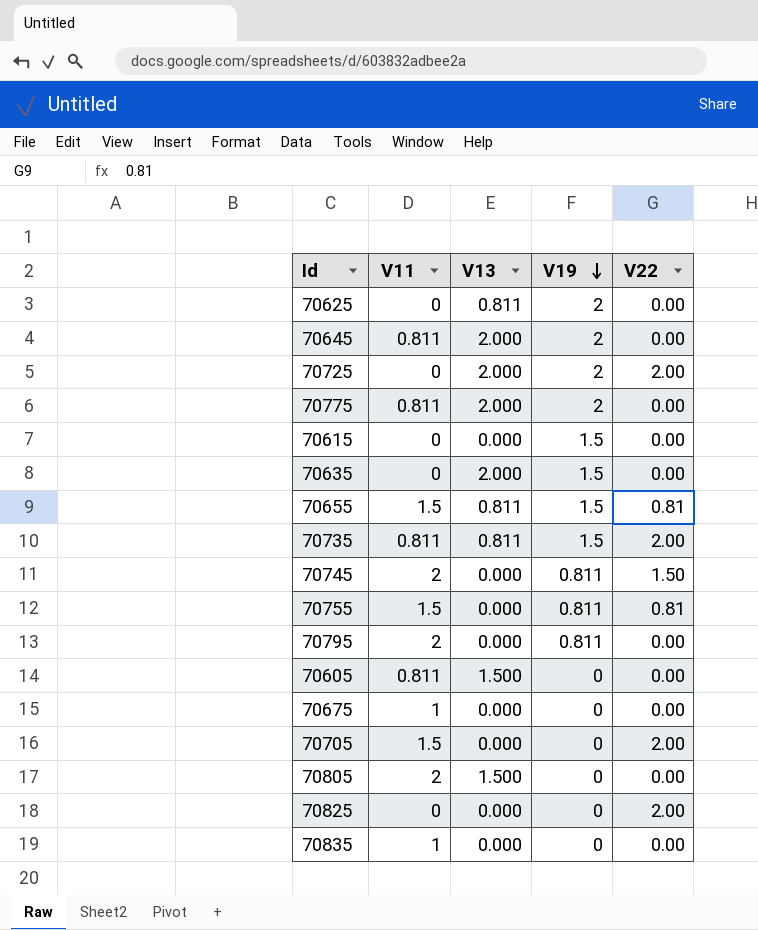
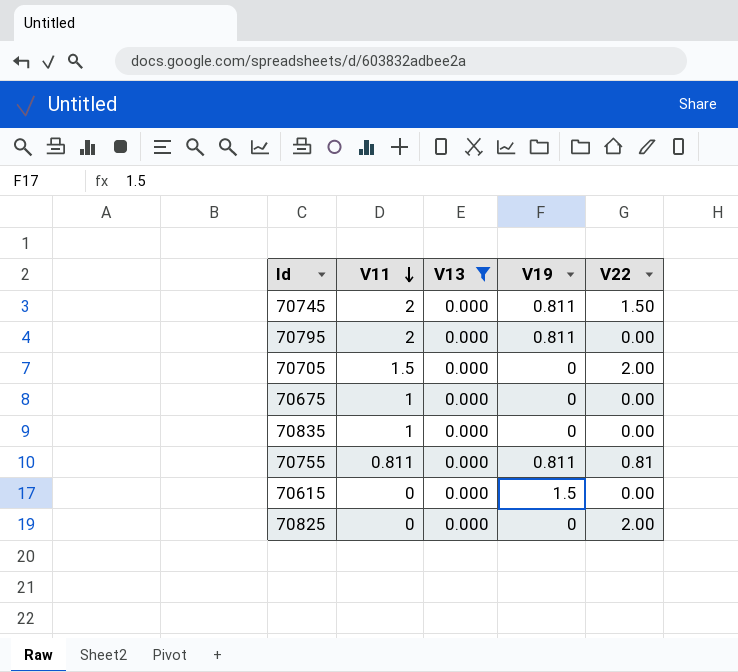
filter: none -> V13 = 0.000
row order: V19 descending -> V11 descending
70755 | V11: 1.5 -> 0.811

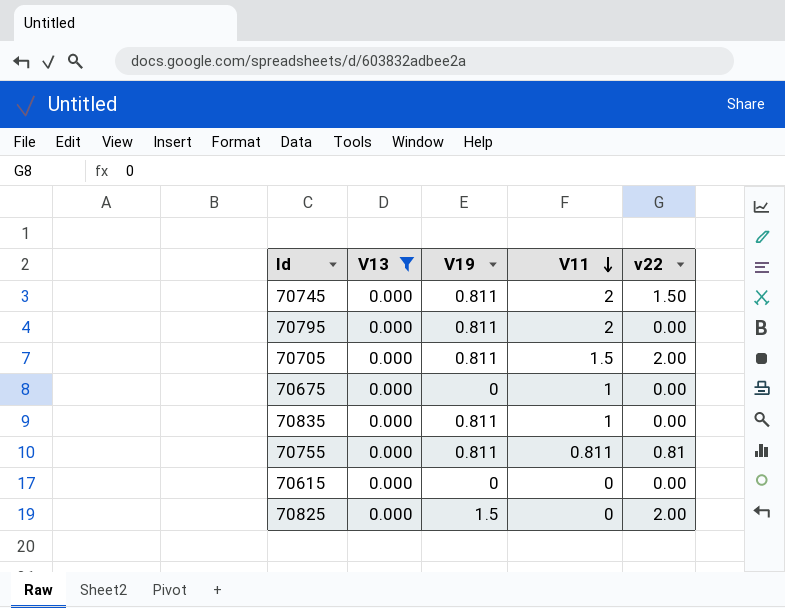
column V11 | position: 2 -> 4
column name: V22 -> v22
70705 | V19: 0 -> 0.811
70835 | V19: 0 -> 0.811
70615 | V19: 1.5 -> 0
70825 | V19: 0 -> 1.5

